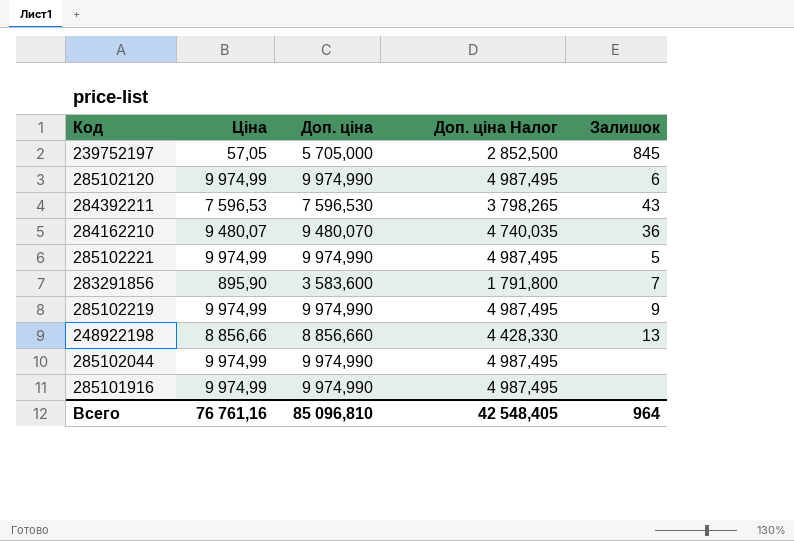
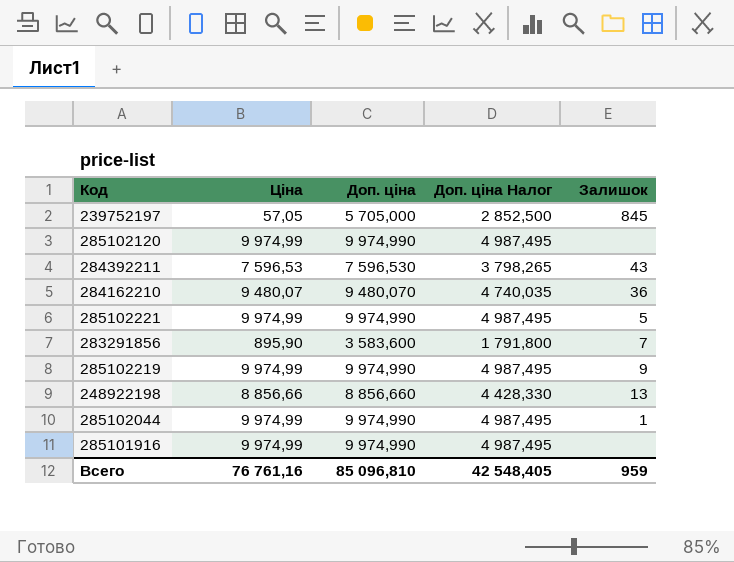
285102120 | Залишок: 6 -> none
285102044 | Залишок: none -> 1
Всего | Залишок: 964 -> 959

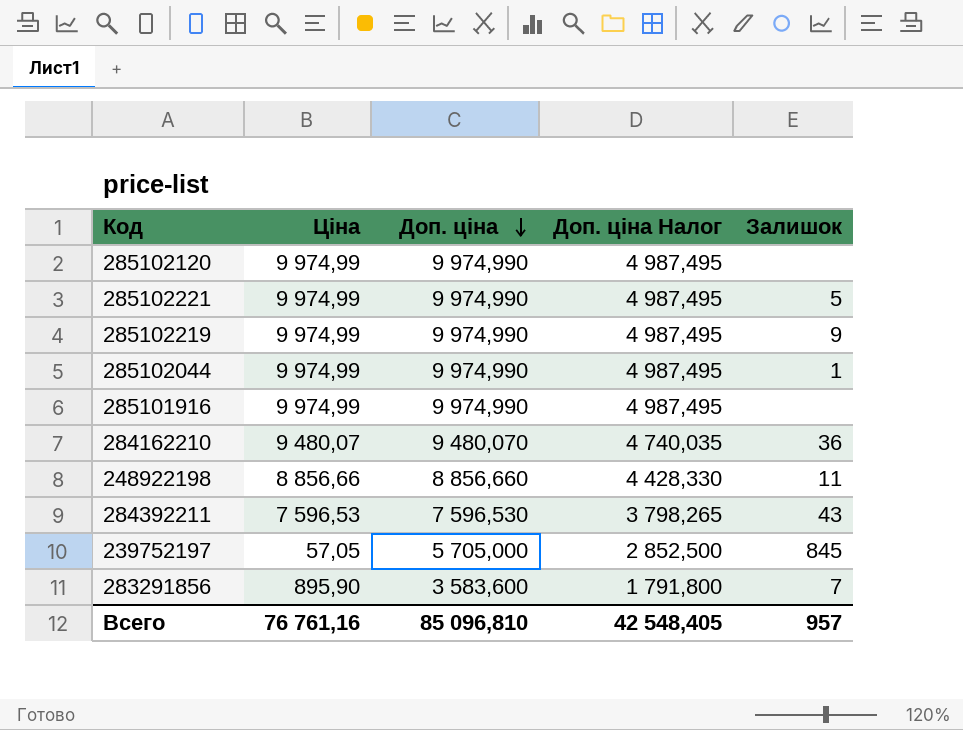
row order: none -> Доп. ціна descending
248922198 | Залишок: 13 -> 11
Всего | Залишок: 959 -> 957

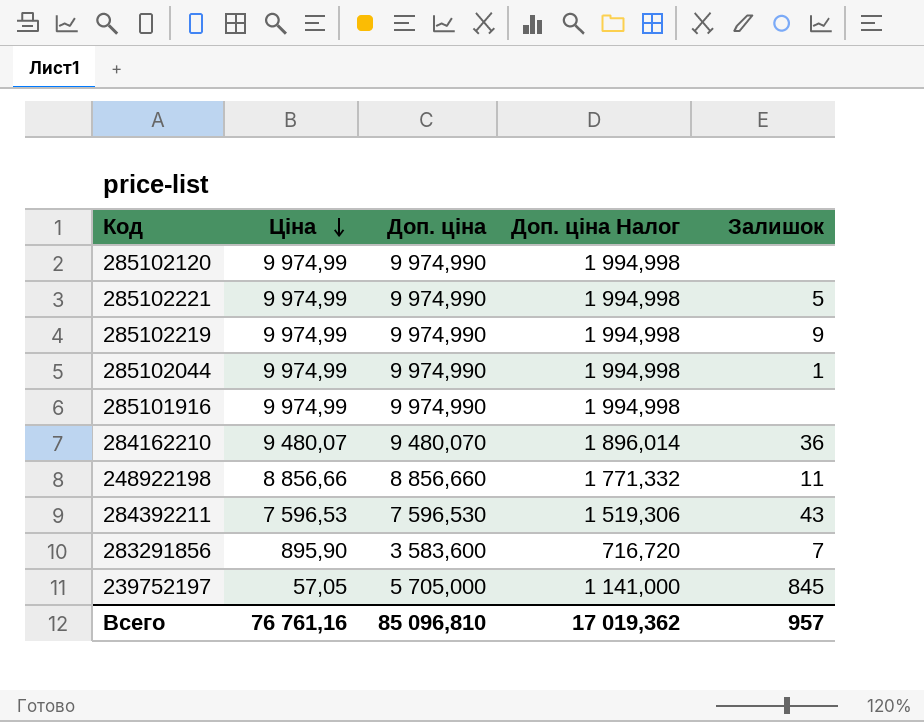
row order: Доп. ціна descending -> Ціна descending
column Доп. ціна Налог | formula: [Доп. ціна] * 0,5 -> [Доп. ціна] * 0,2
Всего | Доп. ціна Налог: 42 548,405 -> 17 019,362

